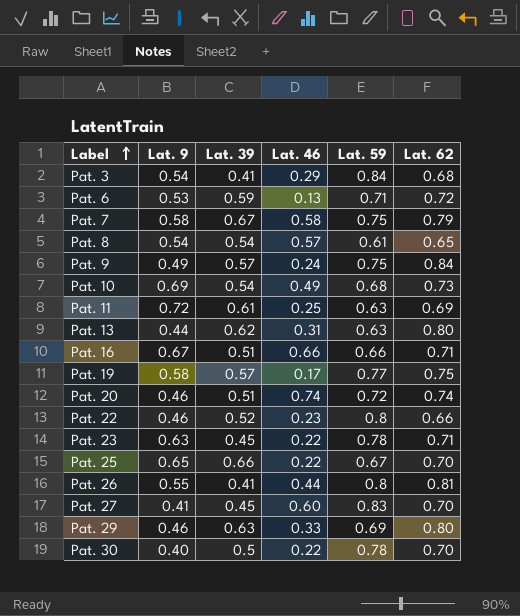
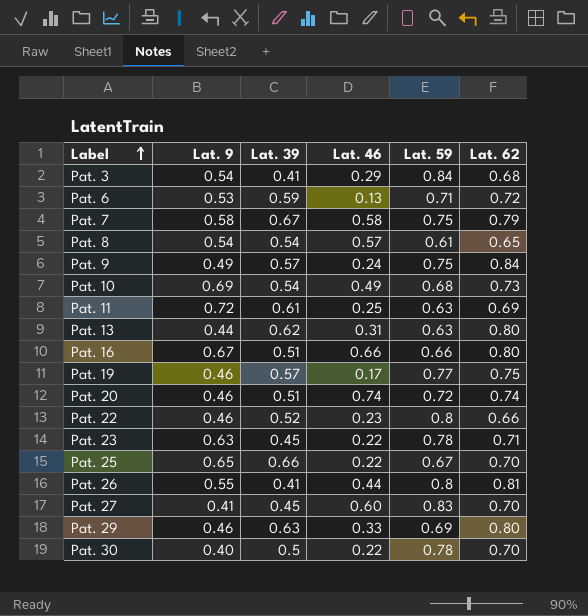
Pat. 16 | Lat. 62: 0.71 -> 0.80
Pat. 19 | Lat. 9: 0.58 -> 0.46

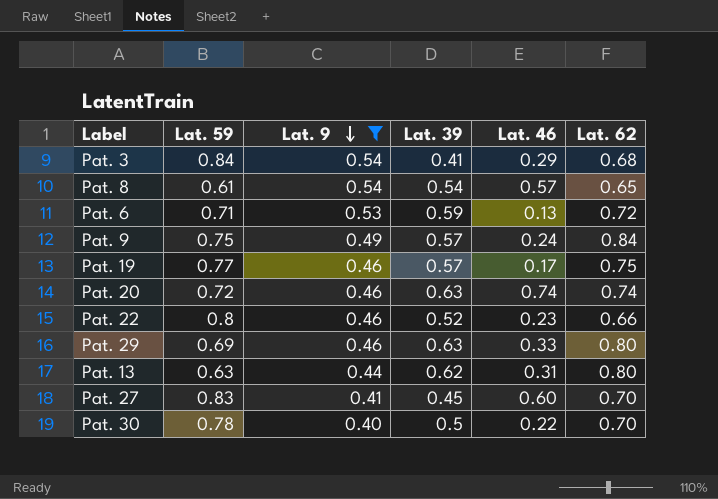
filter: none -> Lat. 9 <= 0.54
row order: Label ascending -> Lat. 9 descending
column Lat. 59 | position: 5 -> 2
Pat. 20 | Lat. 39: 0.51 -> 0.63

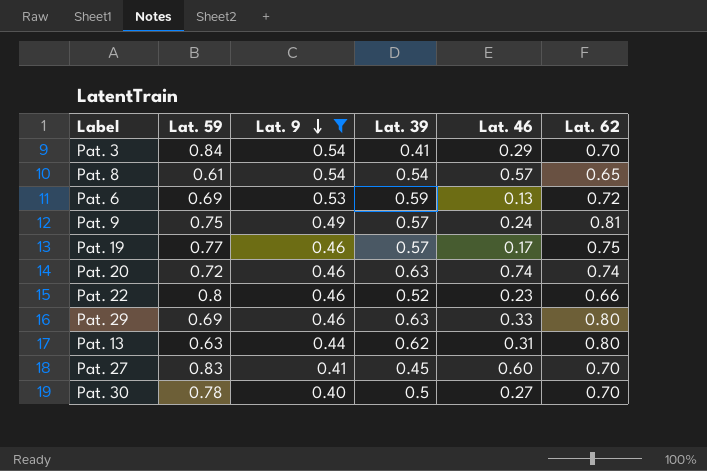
Pat. 3 | Lat. 62: 0.68 -> 0.70
Pat. 6 | Lat. 59: 0.71 -> 0.69
Pat. 9 | Lat. 62: 0.84 -> 0.81
Pat. 30 | Lat. 46: 0.22 -> 0.27

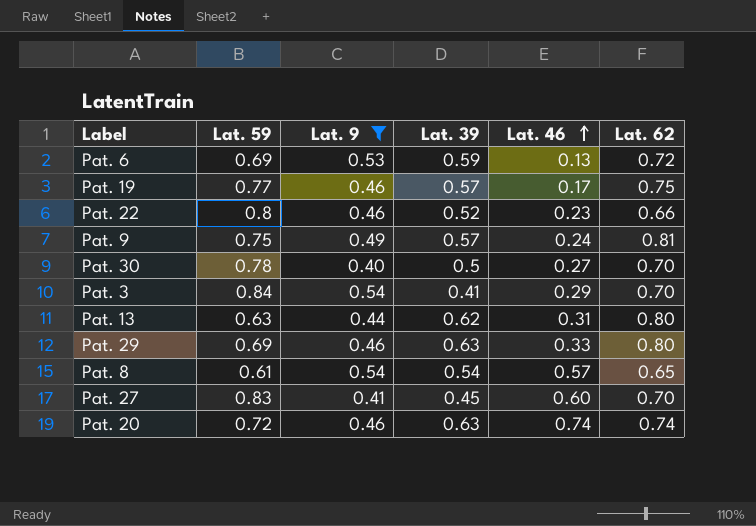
row order: Lat. 9 descending -> Lat. 46 ascending

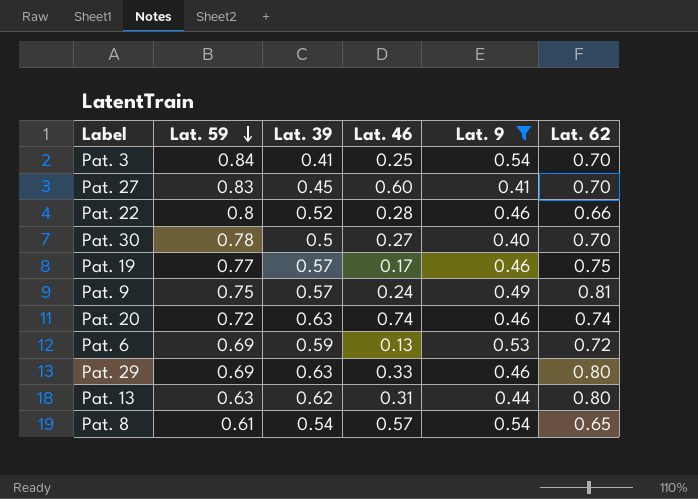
row order: Lat. 46 ascending -> Lat. 59 descending
column Lat. 9 | position: 3 -> 5
Pat. 3 | Lat. 46: 0.29 -> 0.25
Pat. 22 | Lat. 46: 0.23 -> 0.28

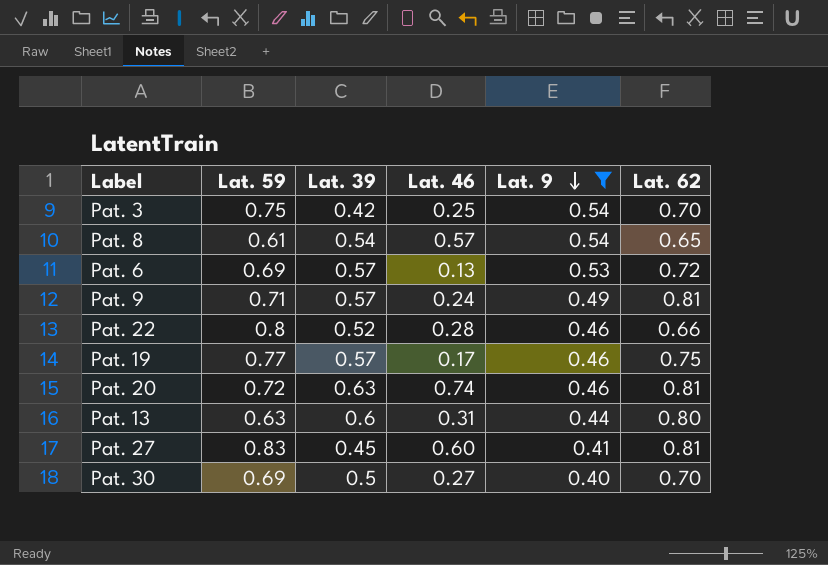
row order: Lat. 59 descending -> Lat. 9 descending
row Pat. 29: 0.69 | 0.63 | 0.33 | 0.46 | 0.80 -> none
Pat. 3 | Lat. 59: 0.84 -> 0.75
Pat. 3 | Lat. 39: 0.41 -> 0.42
Pat. 6 | Lat. 39: 0.59 -> 0.57
Pat. 9 | Lat. 59: 0.75 -> 0.71
Pat. 20 | Lat. 62: 0.74 -> 0.81
Pat. 13 | Lat. 39: 0.62 -> 0.6
Pat. 27 | Lat. 62: 0.70 -> 0.81
Pat. 30 | Lat. 59: 0.78 -> 0.69

